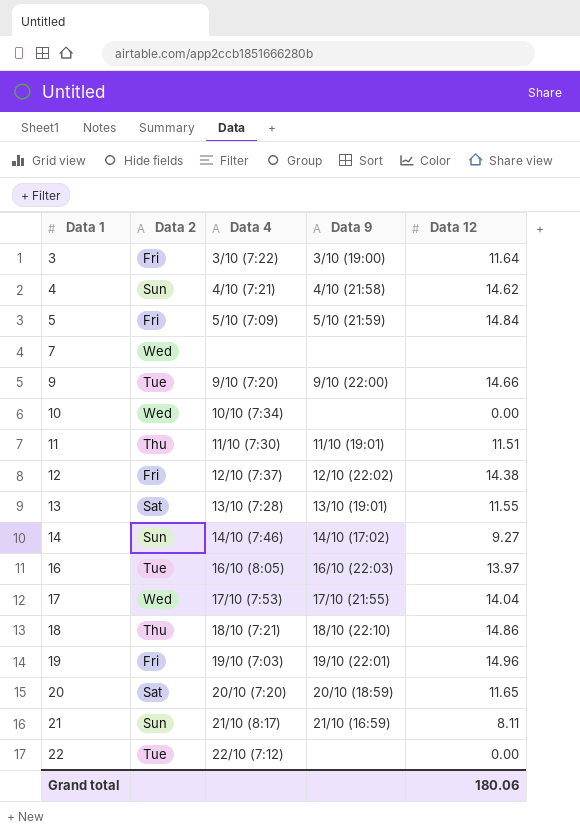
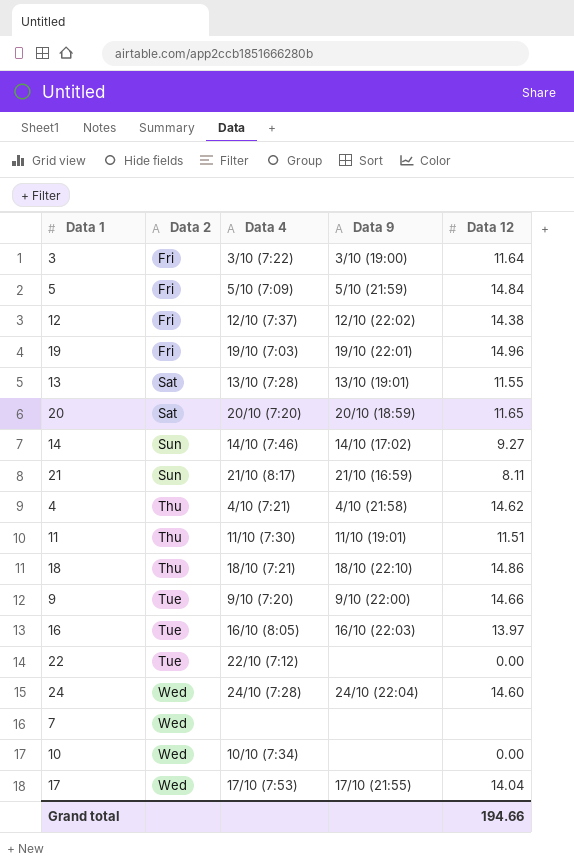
row order: Data 1 ascending -> Data 2 ascending
4 | Data 2: Sun -> Thu
row 24: none -> Wed | 24/10 (7:28) | 24/10 (22:04) | 14.60
Grand total | Data 12: 180.06 -> 194.66

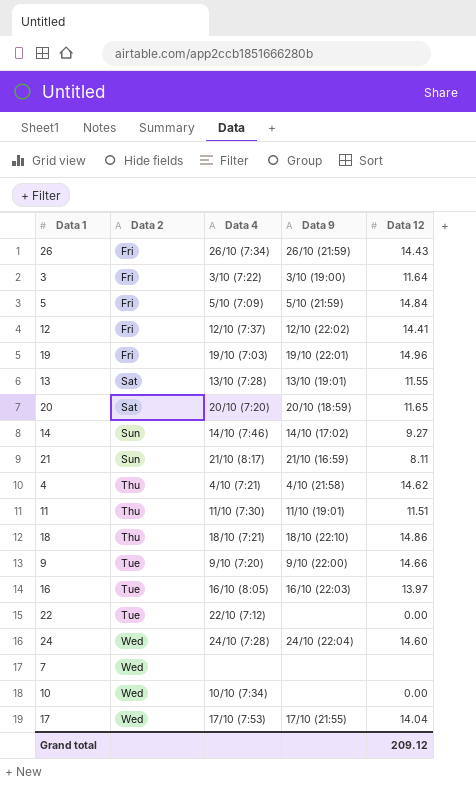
row 26: none -> Fri | 26/10 (7:34) | 26/10 (21:59) | 14.43
12 | Data 12: 14.38 -> 14.41
Grand total | Data 12: 194.66 -> 209.12

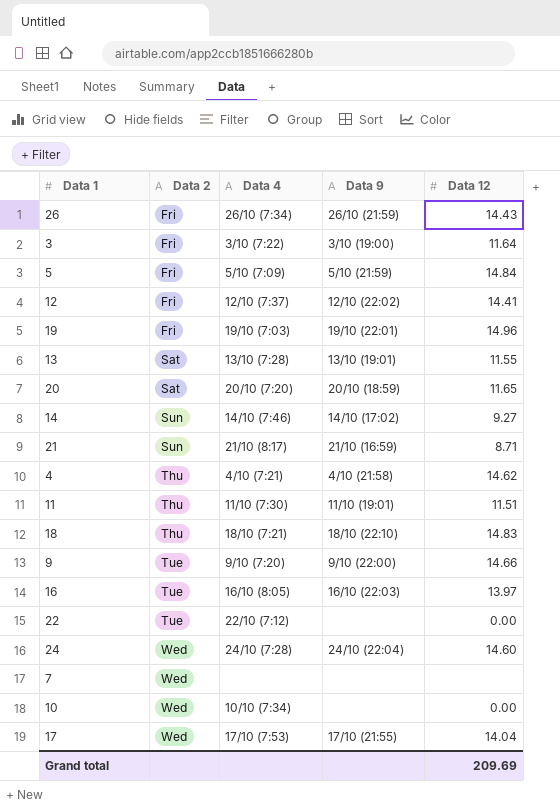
21 | Data 12: 8.11 -> 8.71
18 | Data 12: 14.86 -> 14.83
Grand total | Data 12: 209.12 -> 209.69

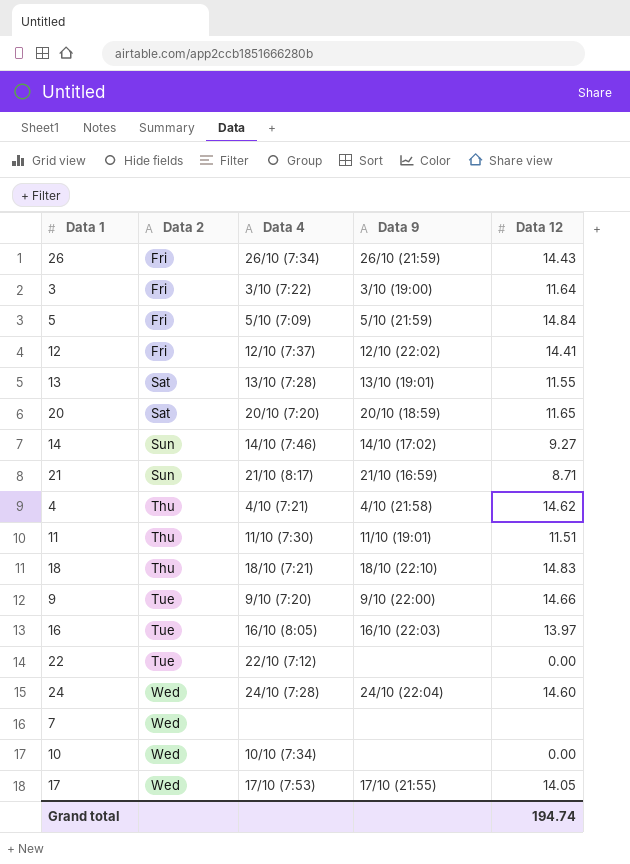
row 19: Fri | 19/10 (7:03) | 19/10 (22:01) | 14.96 -> none
17 | Data 12: 14.04 -> 14.05
Grand total | Data 12: 209.69 -> 194.74

